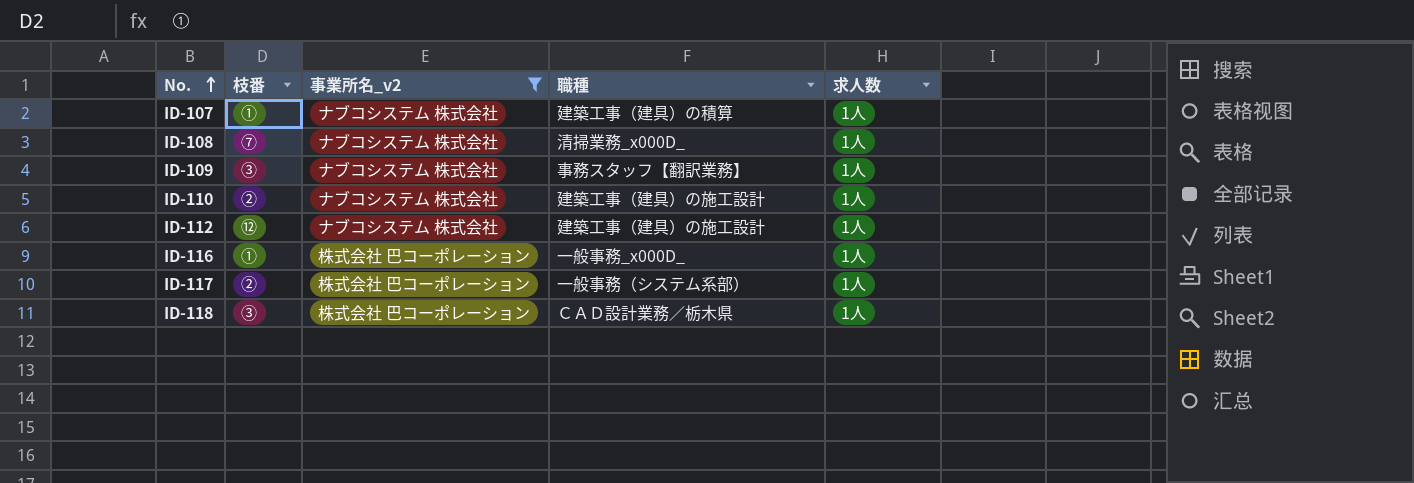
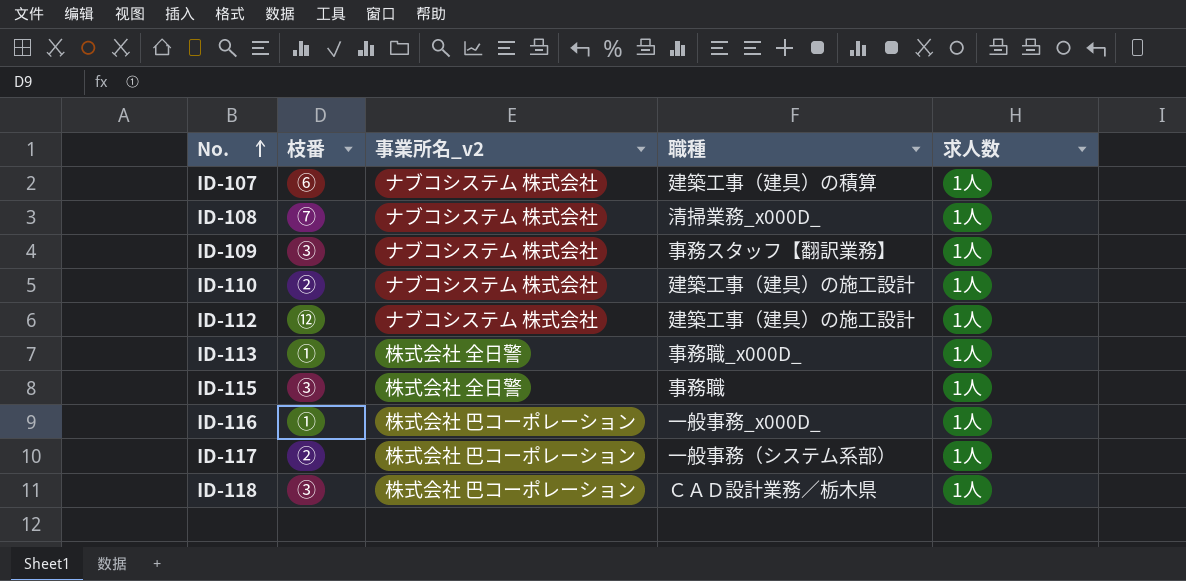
filter: 事業所名_v2 != 株式会社 全日警 -> none
ID-107 | 枝番: ① -> ⑥

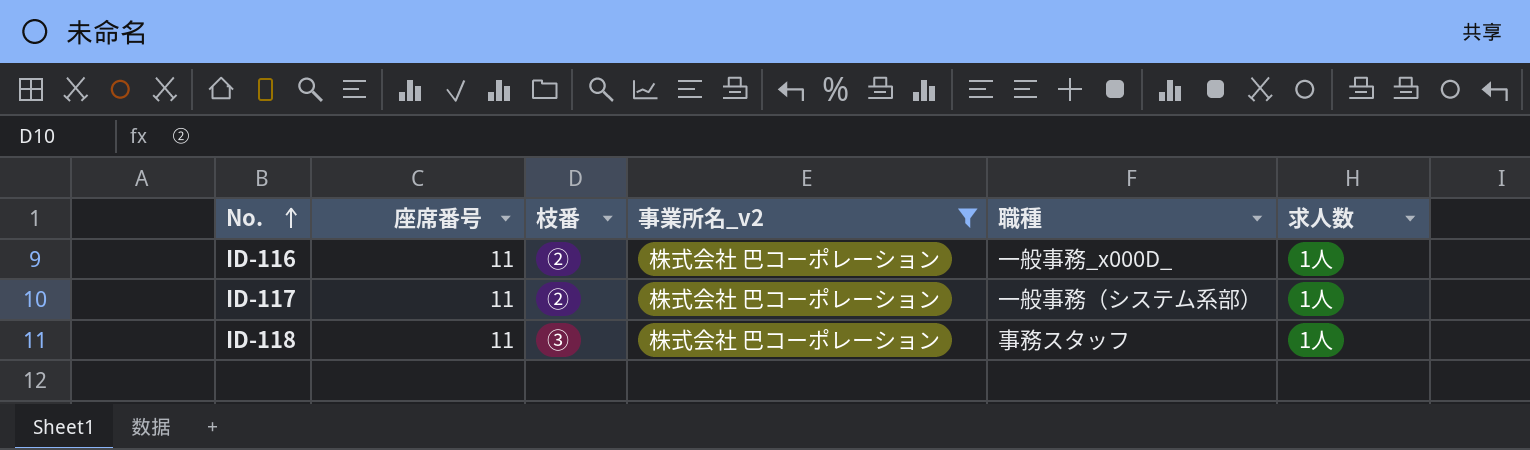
filter: none -> 事業所名_v2 = 株式会社 巴コーポレーション
column 座席番号 | position: none -> 2
ID-116 | 枝番: ① -> ②
ID-118 | 職種: ＣＡＤ設計業務／栃木県 -> 事務スタッフ

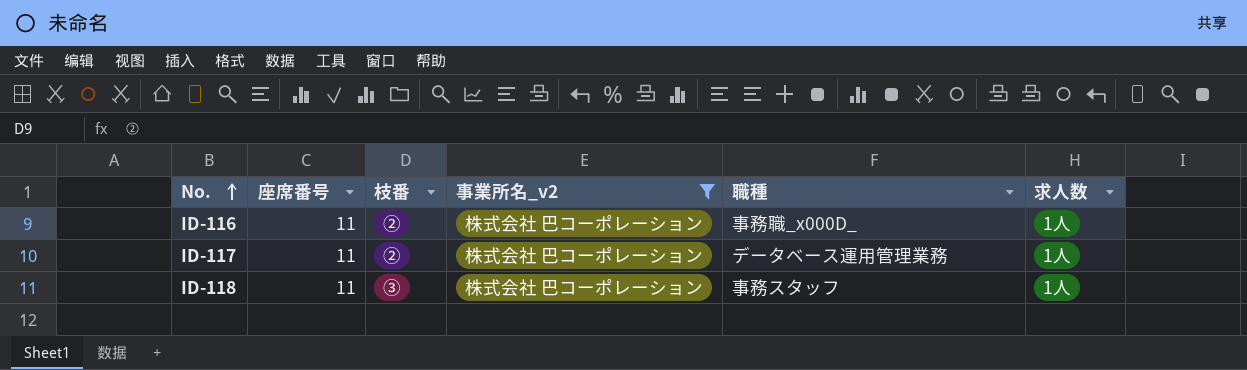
ID-116 | 職種: 一般事務_x000D_ -> 事務職_x000D_
ID-117 | 職種: 一般事務（システム系部） -> データベース運用管理業務

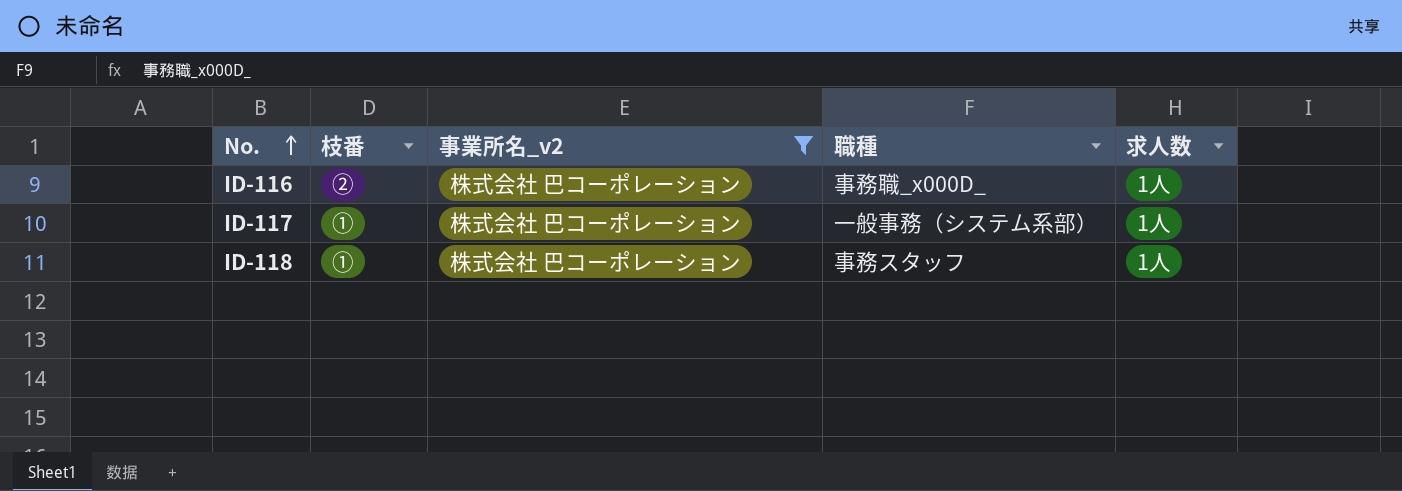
column 座席番号 | position: 2 -> none
ID-117 | 枝番: ② -> ①
ID-117 | 職種: データベース運用管理業務 -> 一般事務（システム系部）
ID-118 | 枝番: ③ -> ①

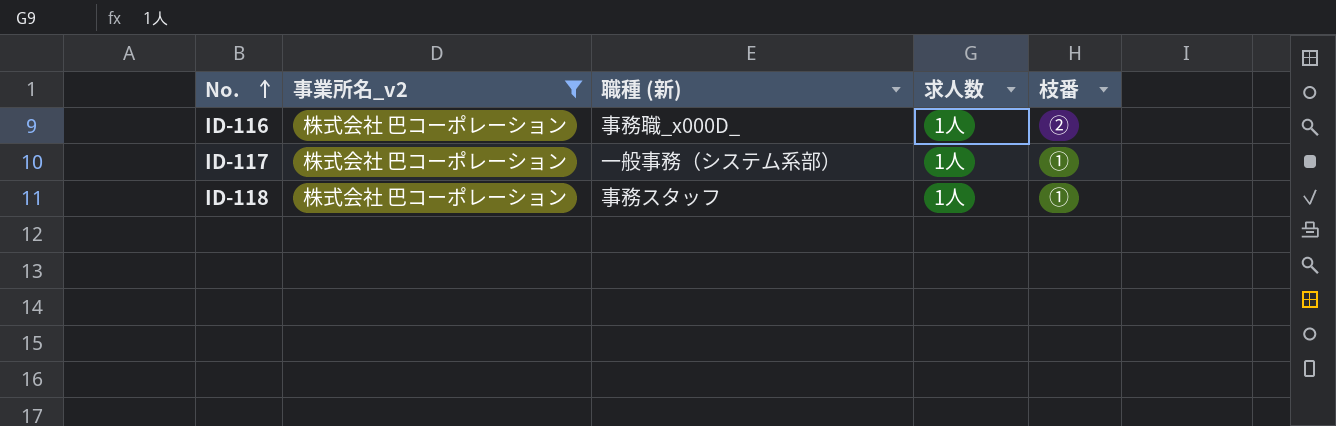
column name: 職種 -> 職種 (新)
column 枝番 | position: 2 -> 5

